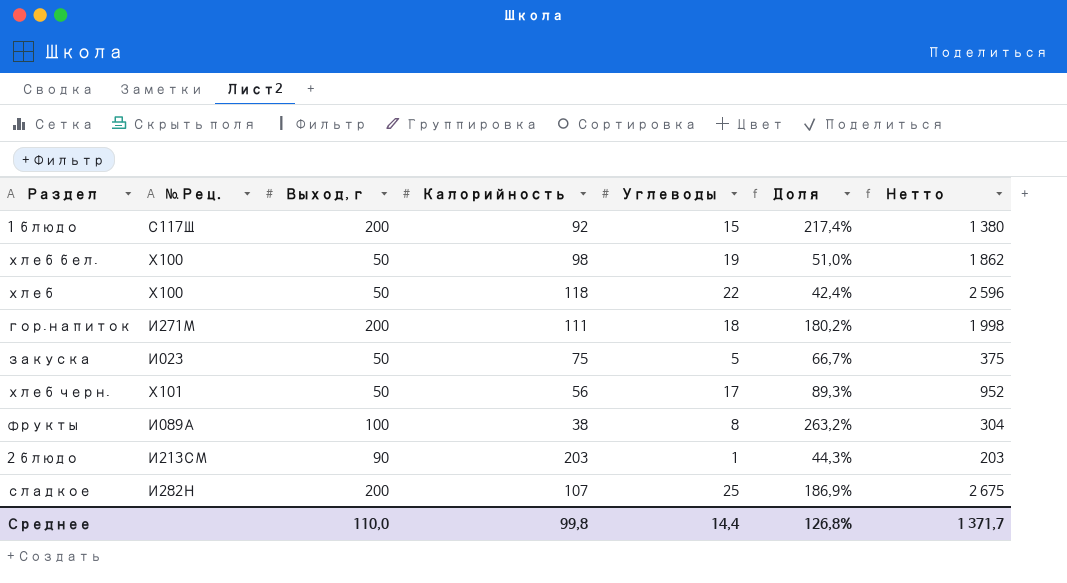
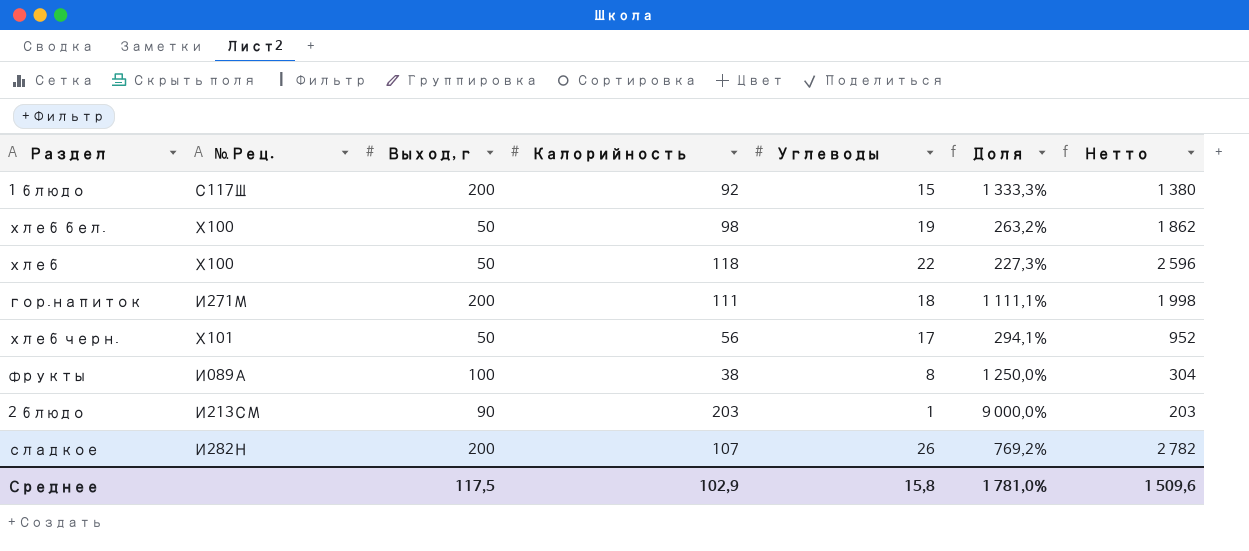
column Доля | formula: [Выход, г] / [Калорийность] -> [Выход, г] / [Углеводы]
row закуска: И023 | 50 | 75 | 5 | 66,7% | 375 -> none
сладкое | Углеводы: 25 -> 26
сладкое | Нетто: 2 675 -> 2 782
Среднее | Выход, г: 110,0 -> 117,5
Среднее | Калорийность: 99,8 -> 102,9
Среднее | Углеводы: 14,4 -> 15,8
Среднее | Доля: 126,8% -> 1 781,0%
Среднее | Нетто: 1 371,7 -> 1 509,6

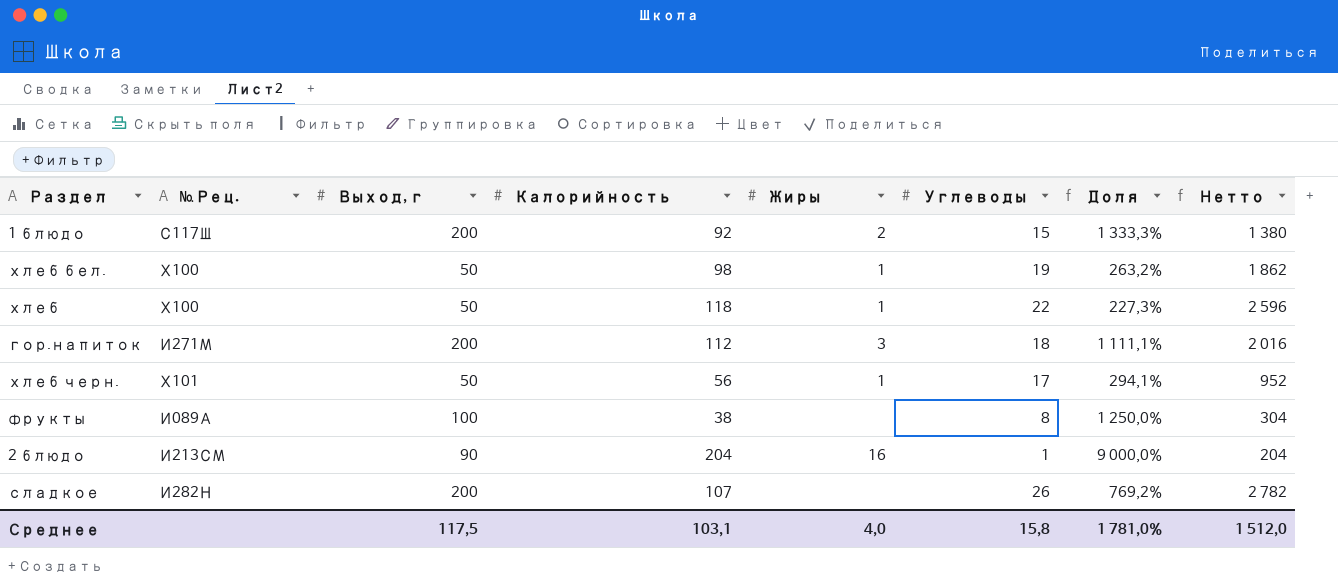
column Жиры | position: none -> 5
гор.напиток | Калорийность: 111 -> 112
гор.напиток | Нетто: 1 998 -> 2 016
2 блюдо | Калорийность: 203 -> 204
2 блюдо | Нетто: 203 -> 204
Среднее | Калорийность: 102,9 -> 103,1
Среднее | Нетто: 1 509,6 -> 1 512,0

